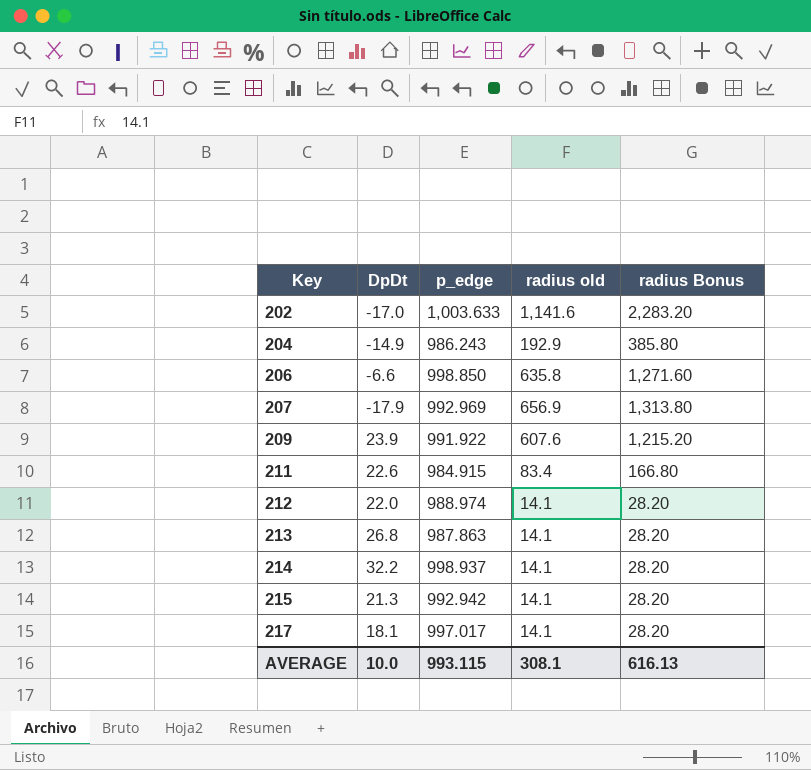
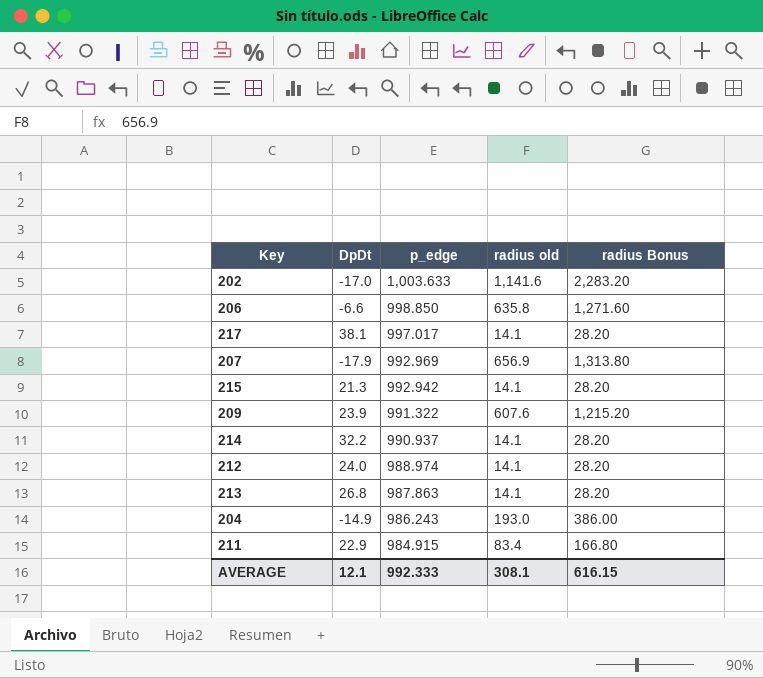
row order: Key ascending -> p_edge descending
217 | DpDt: 18.1 -> 38.1
209 | p_edge: 991.922 -> 991.322
214 | p_edge: 998.937 -> 990.937
212 | DpDt: 22.0 -> 24.0
204 | radius old: 192.9 -> 193.0
204 | radius Bonus: 385.80 -> 386.00
211 | DpDt: 22.6 -> 22.9
AVERAGE | DpDt: 10.0 -> 12.1
AVERAGE | p_edge: 993.115 -> 992.333
AVERAGE | radius Bonus: 616.13 -> 616.15

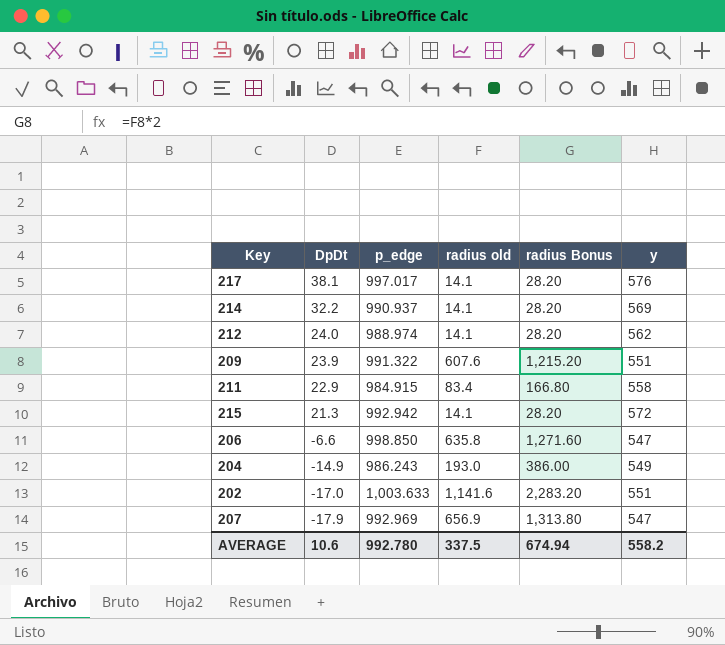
row order: p_edge descending -> DpDt descending
column y | position: none -> 6
row 213: 26.8 | 987.863 | 14.1 | 28.20 -> none
AVERAGE | DpDt: 12.1 -> 10.6
AVERAGE | p_edge: 992.333 -> 992.780
AVERAGE | radius old: 308.1 -> 337.5
AVERAGE | radius Bonus: 616.15 -> 674.94

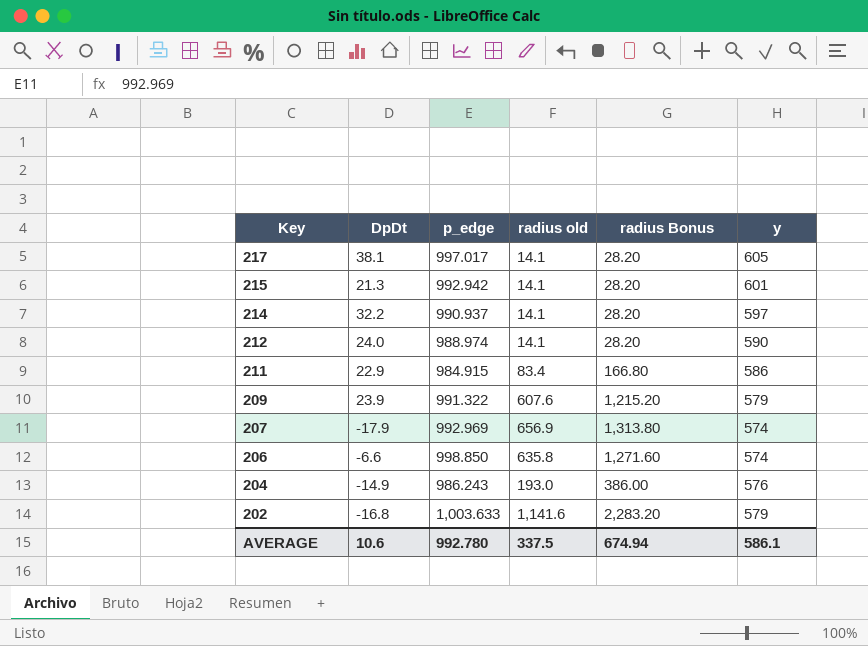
row order: DpDt descending -> Key descending
217 | y: 576 -> 605
215 | y: 572 -> 601
214 | y: 569 -> 597
212 | y: 562 -> 590
211 | y: 558 -> 586
209 | y: 551 -> 579
207 | y: 547 -> 574
206 | y: 547 -> 574
204 | y: 549 -> 576
202 | DpDt: -17.0 -> -16.8
202 | y: 551 -> 579
AVERAGE | y: 558.2 -> 586.1

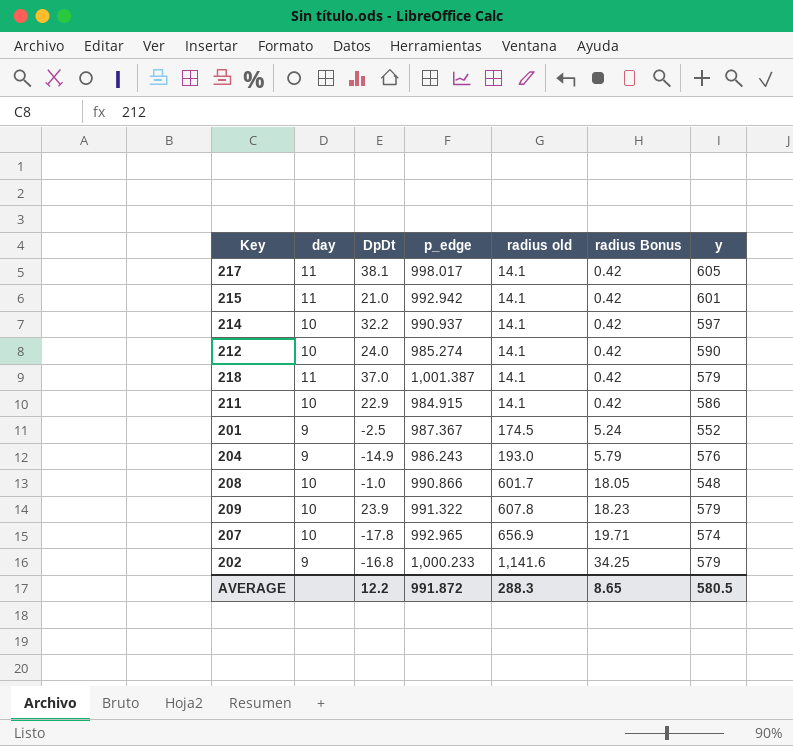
row order: Key descending -> radius old ascending
column day | position: none -> 2
column radius Bonus | formula: [radius old] * 2 -> [radius old] * 0.03
row 206: -6.6 | 998.850 | 635.8 | 1,271.60 | 574 -> none
217 | p_edge: 997.017 -> 998.017
215 | DpDt: 21.3 -> 21.0
212 | p_edge: 988.974 -> 985.274
row 218: none -> 11 | 37.0 | 1,001.387 | 14.1 | 0.42 | 579
211 | radius old: 83.4 -> 14.1
row 201: none -> 9 | -2.5 | 987.367 | 174.5 | 5.24 | 552
row 208: none -> 10 | -1.0 | 990.866 | 601.7 | 18.05 | 548
209 | radius old: 607.6 -> 607.8
207 | DpDt: -17.9 -> -17.8
207 | p_edge: 992.969 -> 992.965
202 | p_edge: 1,003.633 -> 1,000.233
AVERAGE | DpDt: 10.6 -> 12.2
AVERAGE | p_edge: 992.780 -> 991.872
AVERAGE | radius old: 337.5 -> 288.3
AVERAGE | radius Bonus: 674.94 -> 8.65
AVERAGE | y: 586.1 -> 580.5

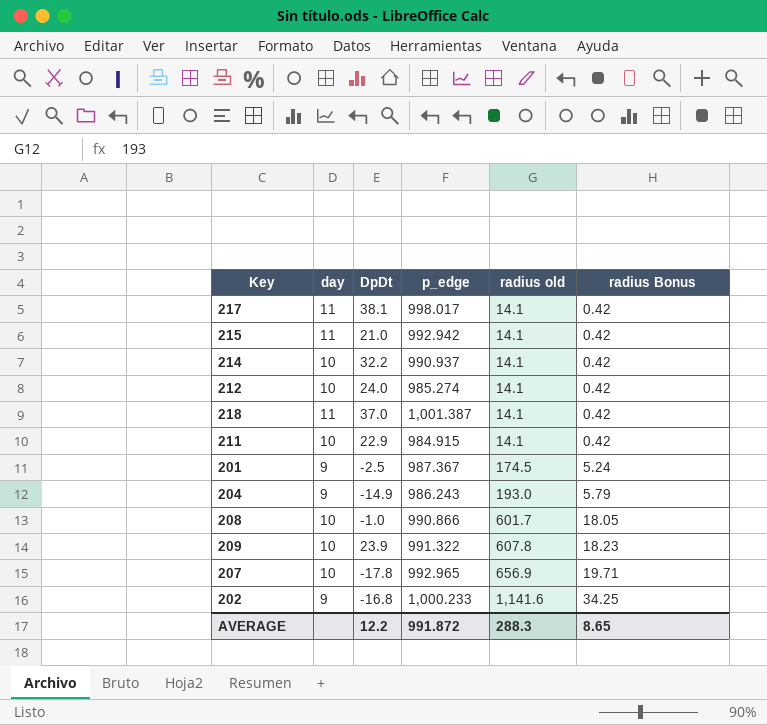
column y | position: 7 -> none

